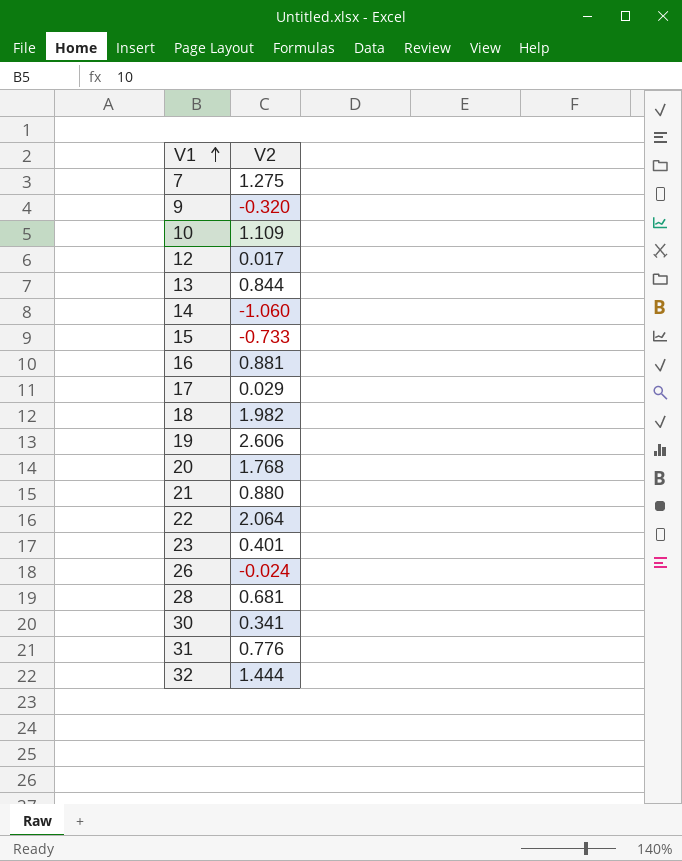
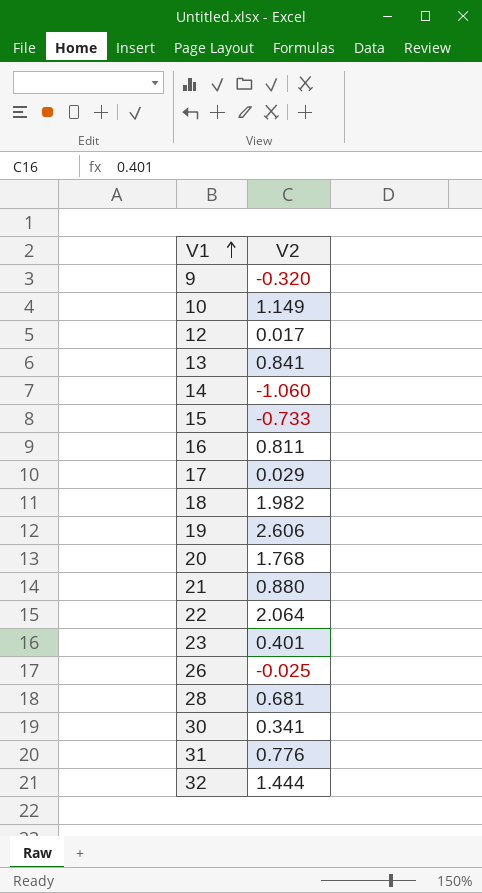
row 7: 1.275 -> none
10 | V2: 1.109 -> 1.149
13 | V2: 0.844 -> 0.841
16 | V2: 0.881 -> 0.811
26 | V2: -0.024 -> -0.025

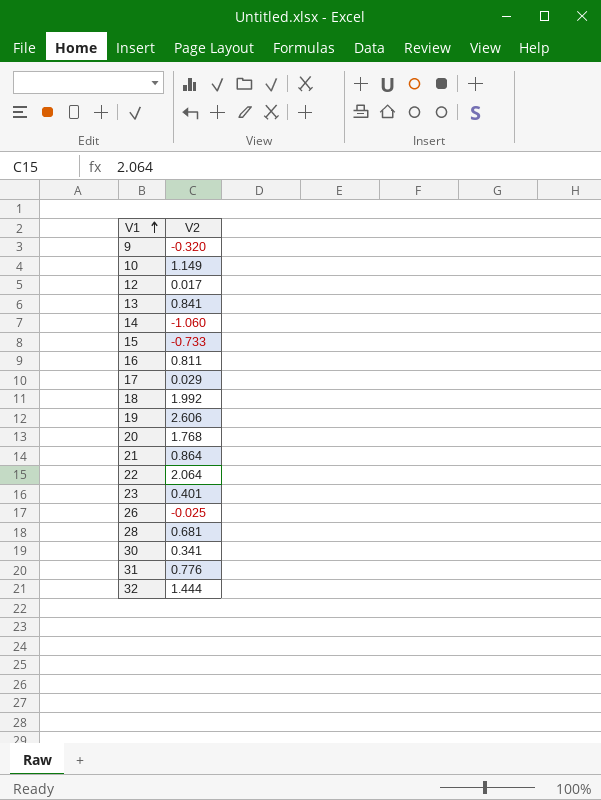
18 | V2: 1.982 -> 1.992
21 | V2: 0.880 -> 0.864

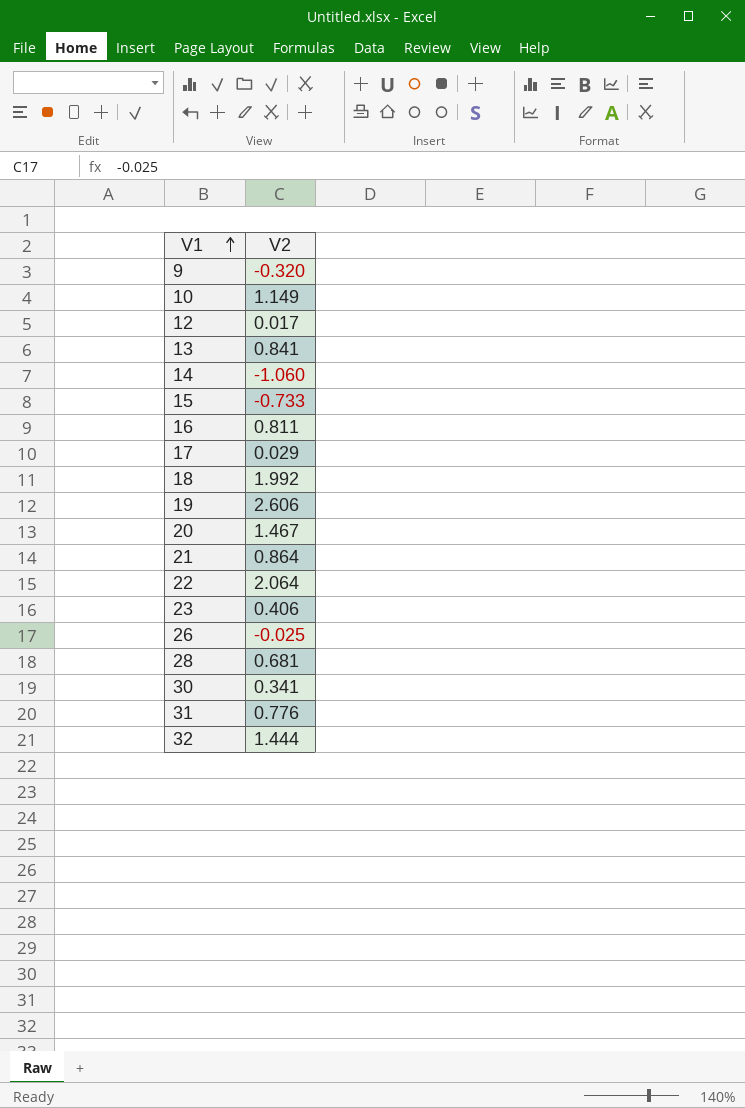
20 | V2: 1.768 -> 1.467
23 | V2: 0.401 -> 0.406

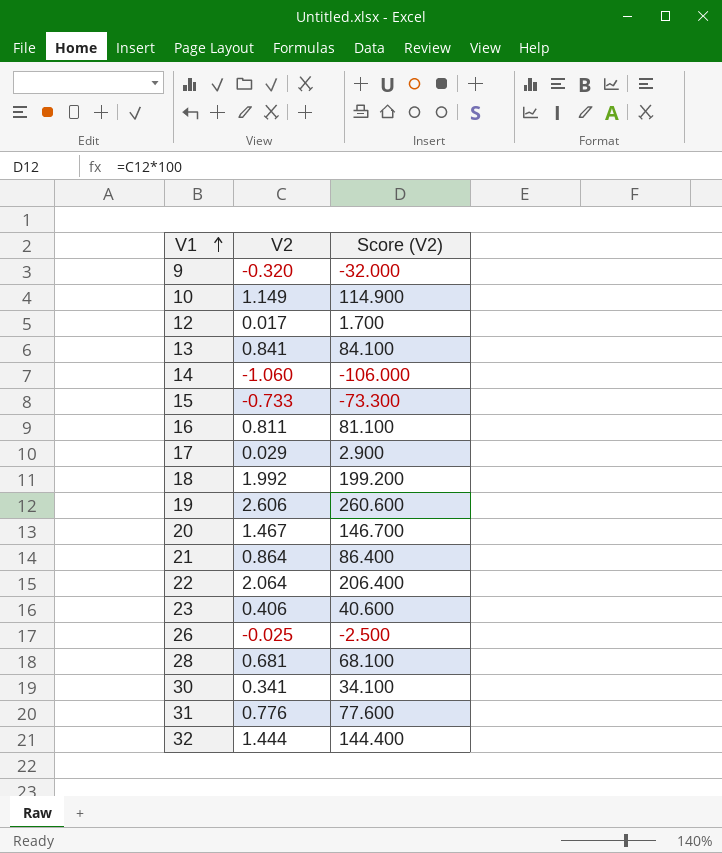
column Score (V2) | formula: none -> [V2] * 100

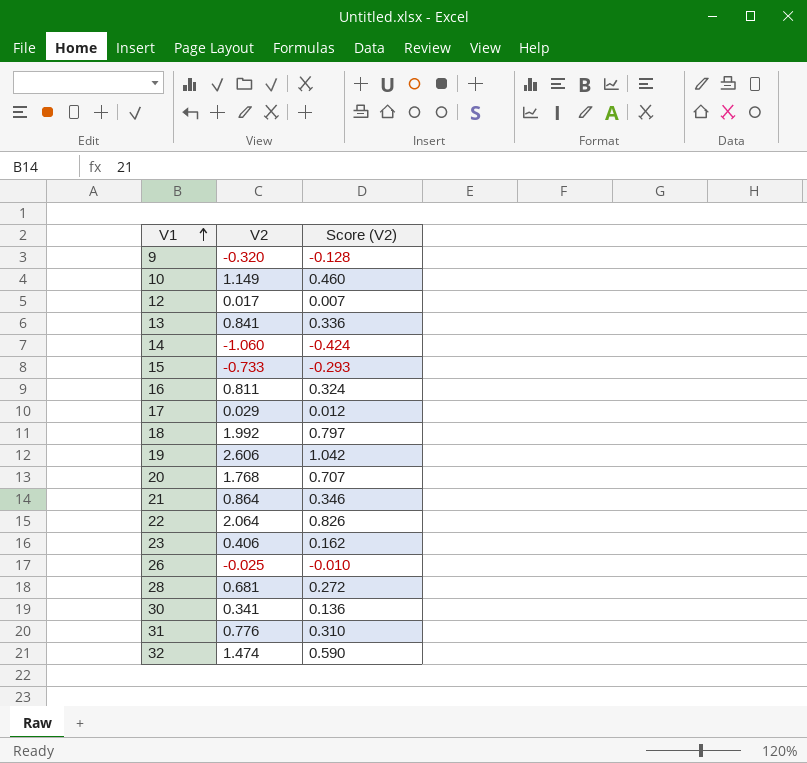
column Score (V2) | formula: [V2] * 100 -> [V2] * 0.4
20 | V2: 1.467 -> 1.768
32 | V2: 1.444 -> 1.474

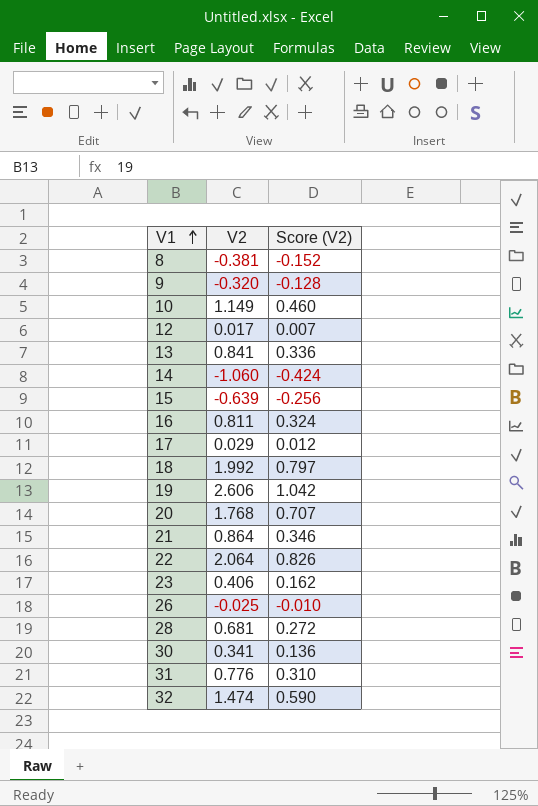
row 8: none -> -0.381 | -0.152
15 | V2: -0.733 -> -0.639
15 | Score (V2): -0.293 -> -0.256

